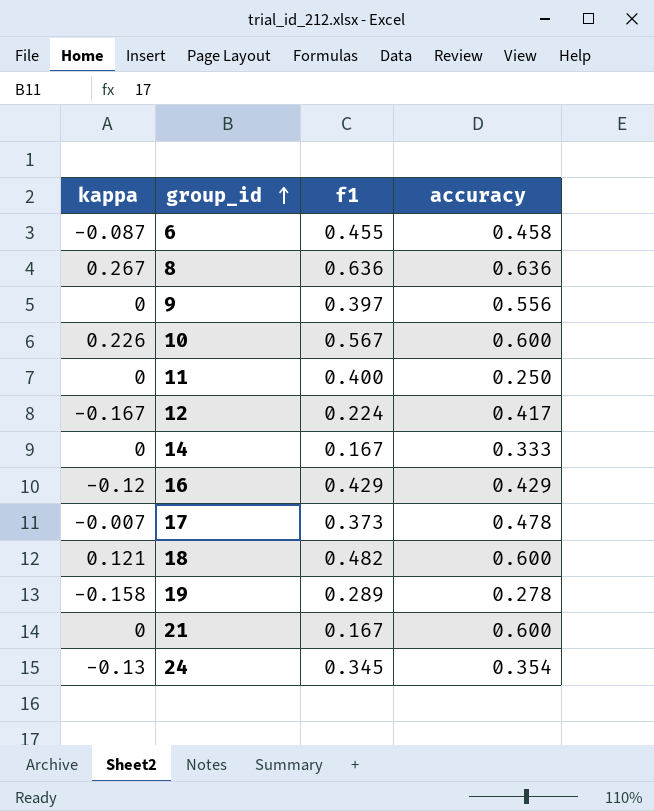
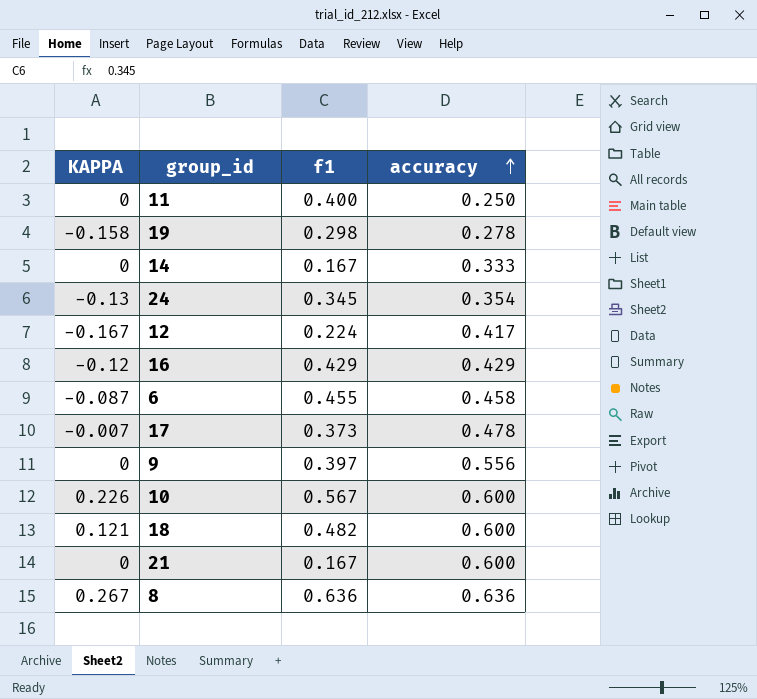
row order: group_id ascending -> accuracy ascending
column name: kappa -> KAPPA
19 | f1: 0.289 -> 0.298

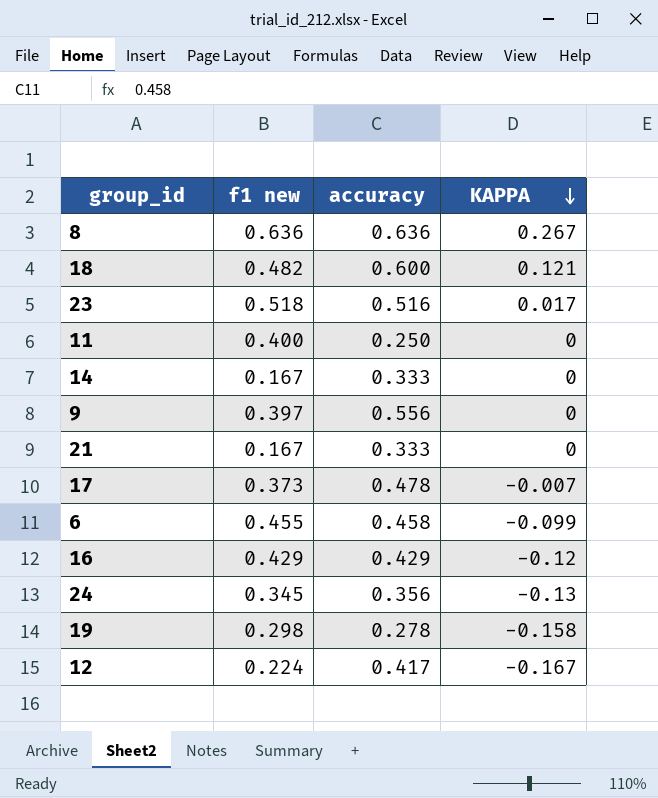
row order: accuracy ascending -> KAPPA descending
column name: f1 -> f1 new
column KAPPA | position: 1 -> 4
row 10: 0.226 | 0.567 | 0.600 -> none
row 23: none -> 0.518 | 0.516 | 0.017
21 | accuracy: 0.600 -> 0.333
6 | KAPPA: -0.087 -> -0.099
24 | accuracy: 0.354 -> 0.356

